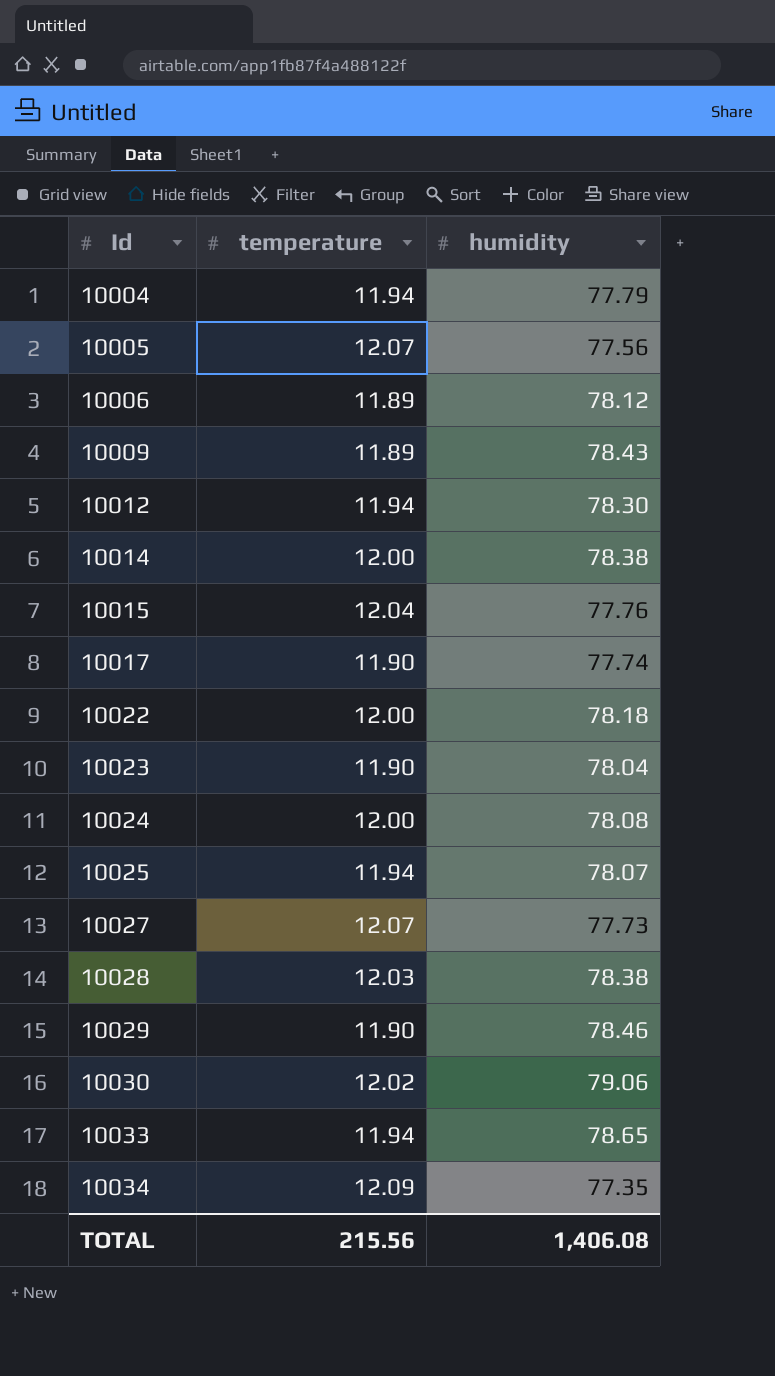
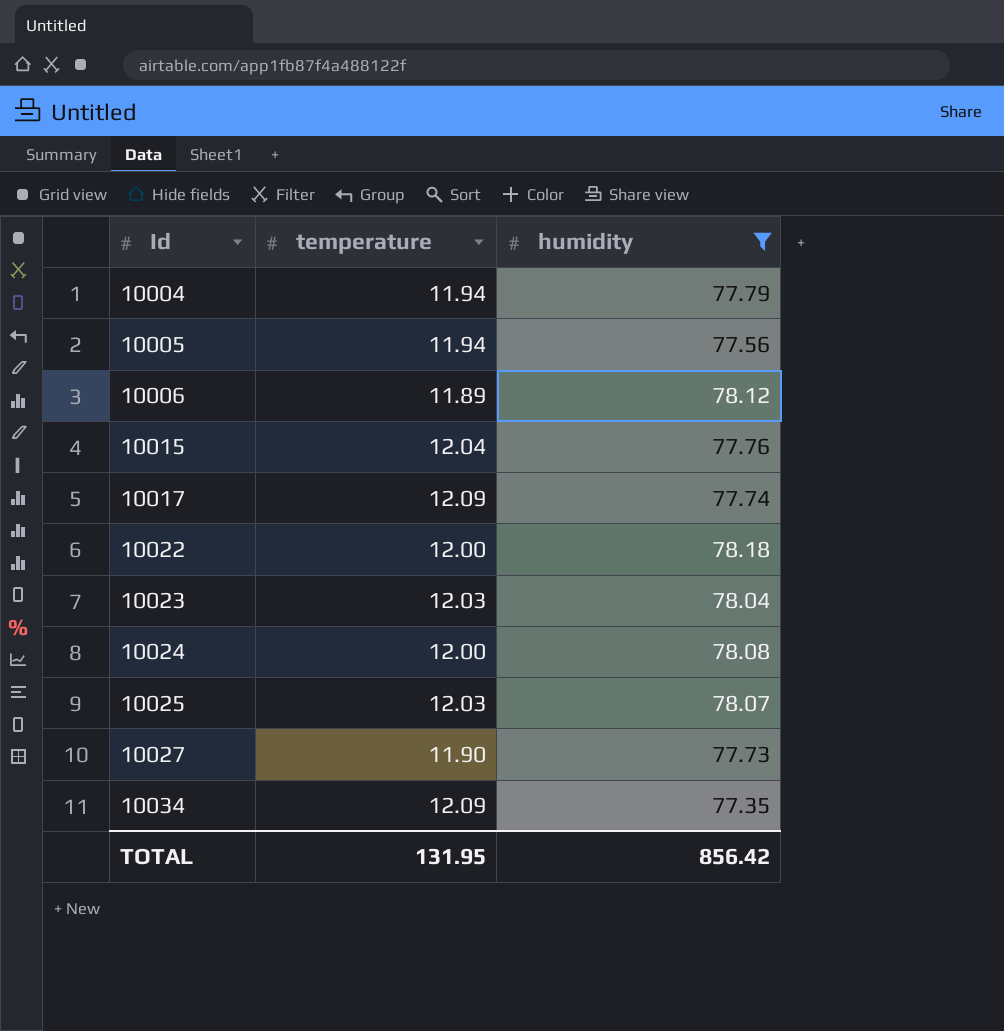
filter: none -> humidity <= 78.18
10005 | temperature: 12.07 -> 11.94
10017 | temperature: 11.90 -> 12.09
10023 | temperature: 11.90 -> 12.03
10025 | temperature: 11.94 -> 12.03
10027 | temperature: 12.07 -> 11.90
TOTAL | temperature: 215.56 -> 131.95
TOTAL | humidity: 1,406.08 -> 856.42

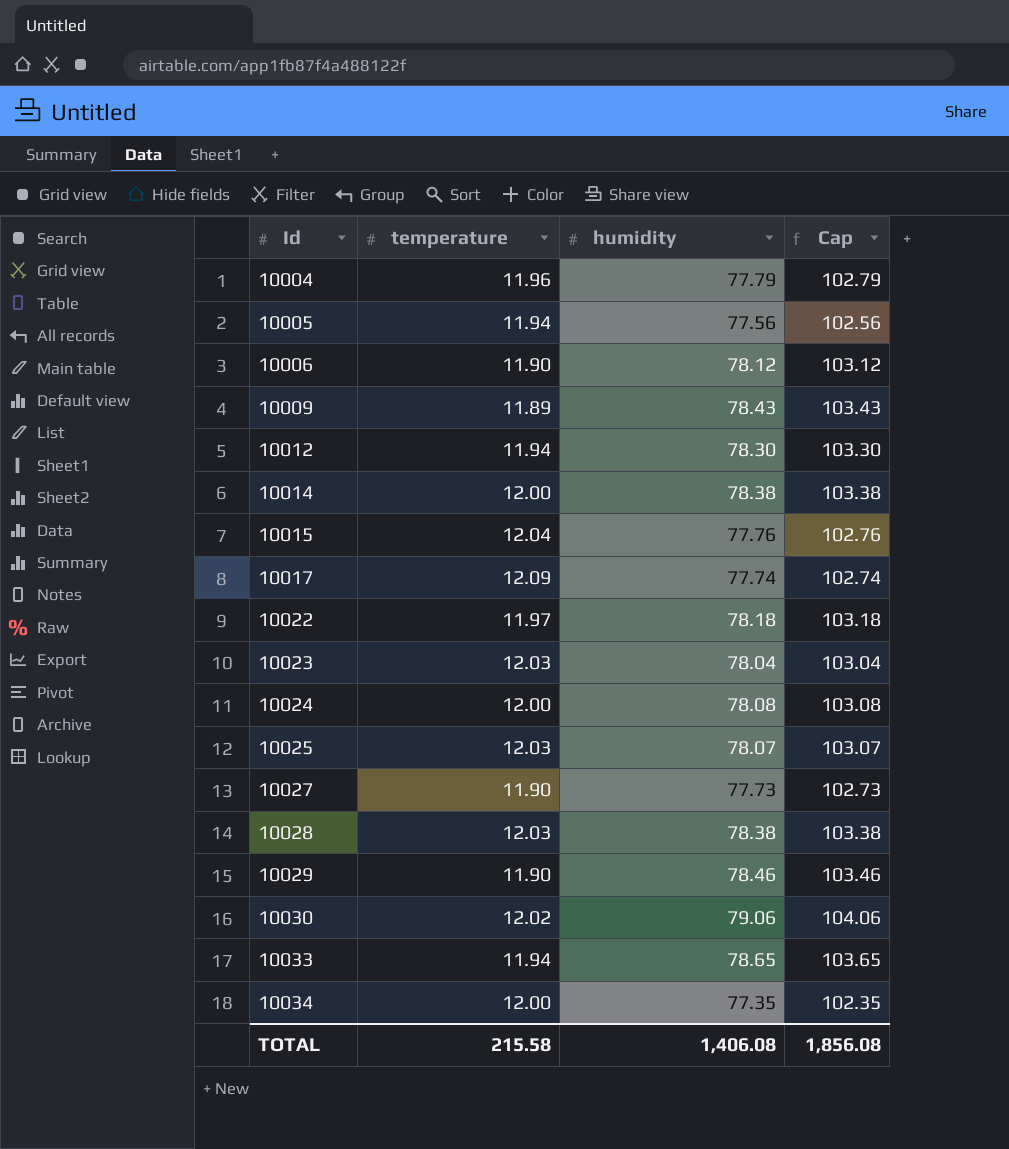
filter: humidity <= 78.18 -> none
column Cap | formula: none -> [humidity] + 25
10004 | temperature: 11.94 -> 11.96
10006 | temperature: 11.89 -> 11.90
10022 | temperature: 12.00 -> 11.97
10034 | temperature: 12.09 -> 12.00
TOTAL | temperature: 131.95 -> 215.58
TOTAL | humidity: 856.42 -> 1,406.08

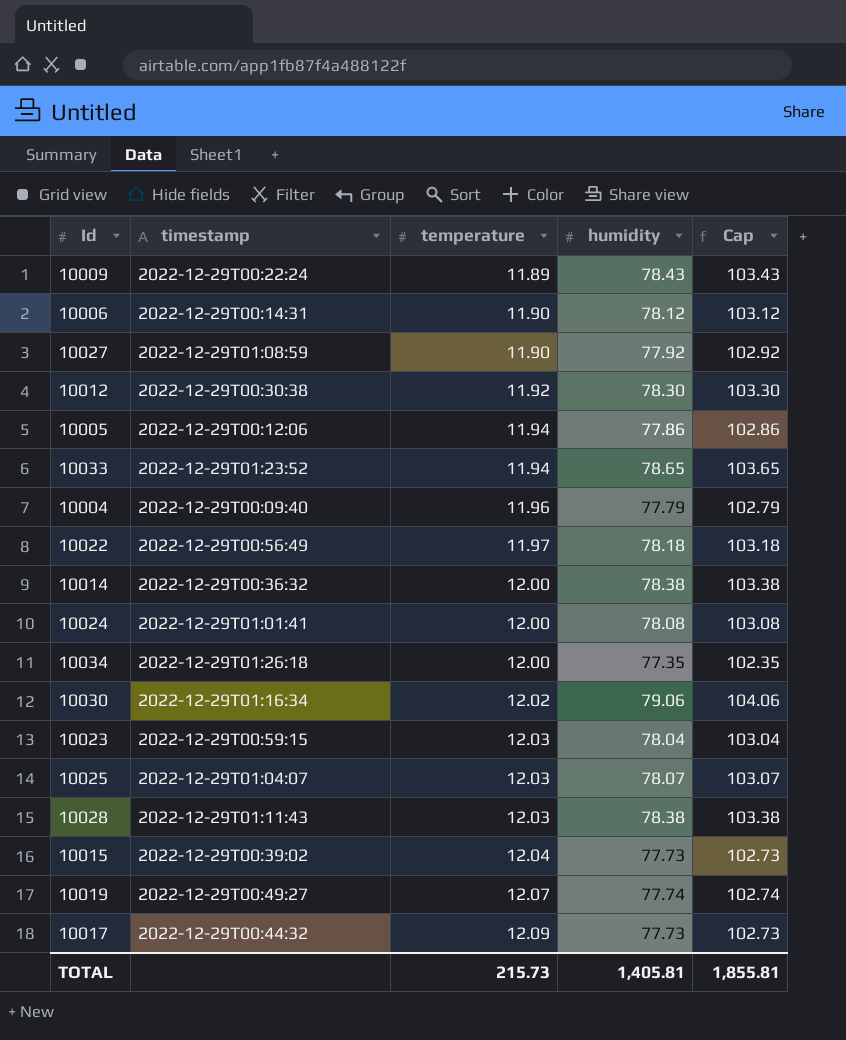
row order: Id ascending -> temperature ascending
column timestamp | position: none -> 2
row 10029: 11.90 | 78.46 | 103.46 -> none
10027 | humidity: 77.73 -> 77.92
10027 | Cap: 102.73 -> 102.92
10012 | temperature: 11.94 -> 11.92
10005 | humidity: 77.56 -> 77.86
10005 | Cap: 102.56 -> 102.86
10015 | humidity: 77.76 -> 77.73
10015 | Cap: 102.76 -> 102.73
row 10019: none -> 2022-12-29T00:49:27 | 12.07 | 77.74 | 102.74
10017 | humidity: 77.74 -> 77.73
10017 | Cap: 102.74 -> 102.73
TOTAL | temperature: 215.58 -> 215.73
TOTAL | humidity: 1,406.08 -> 1,405.81
TOTAL | Cap: 1,856.08 -> 1,855.81

